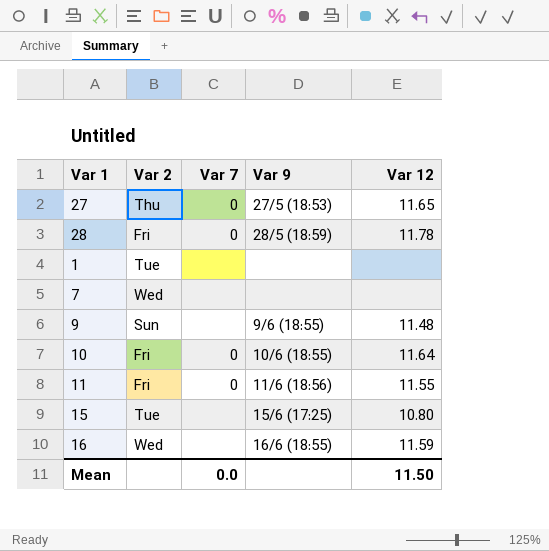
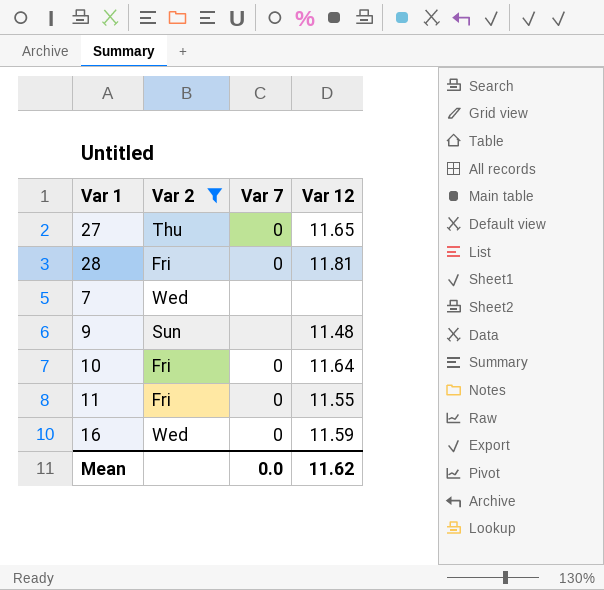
filter: none -> Var 2 != Tue
column Var 9 | position: 4 -> none
28 | Var 12: 11.78 -> 11.81
16 | Var 7: none -> 0
Mean | Var 12: 11.50 -> 11.62

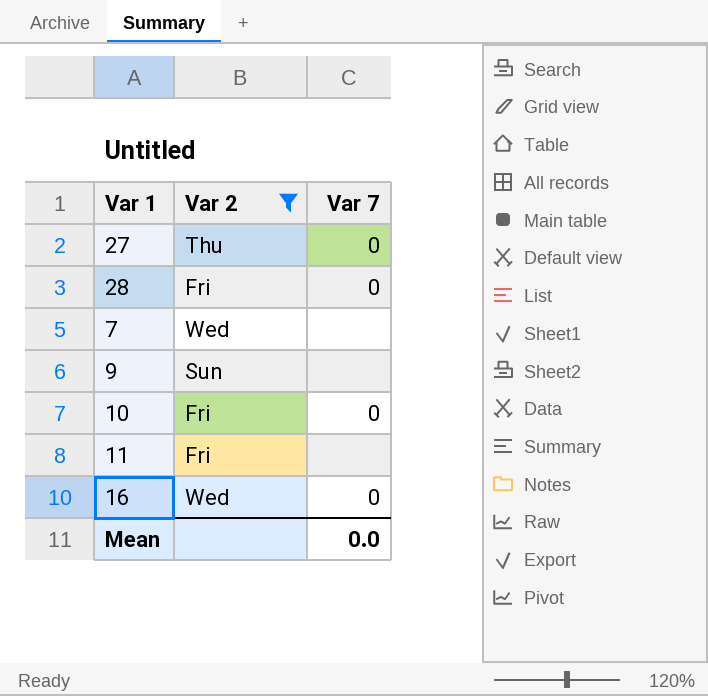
column Var 12 | position: 4 -> none
11 | Var 7: 0 -> none

